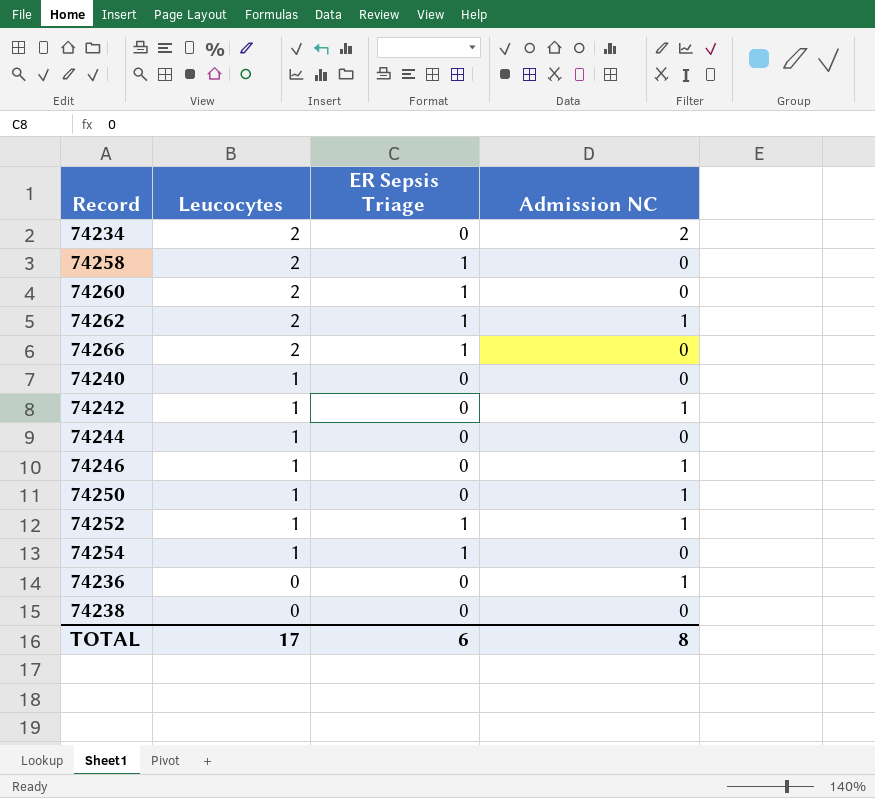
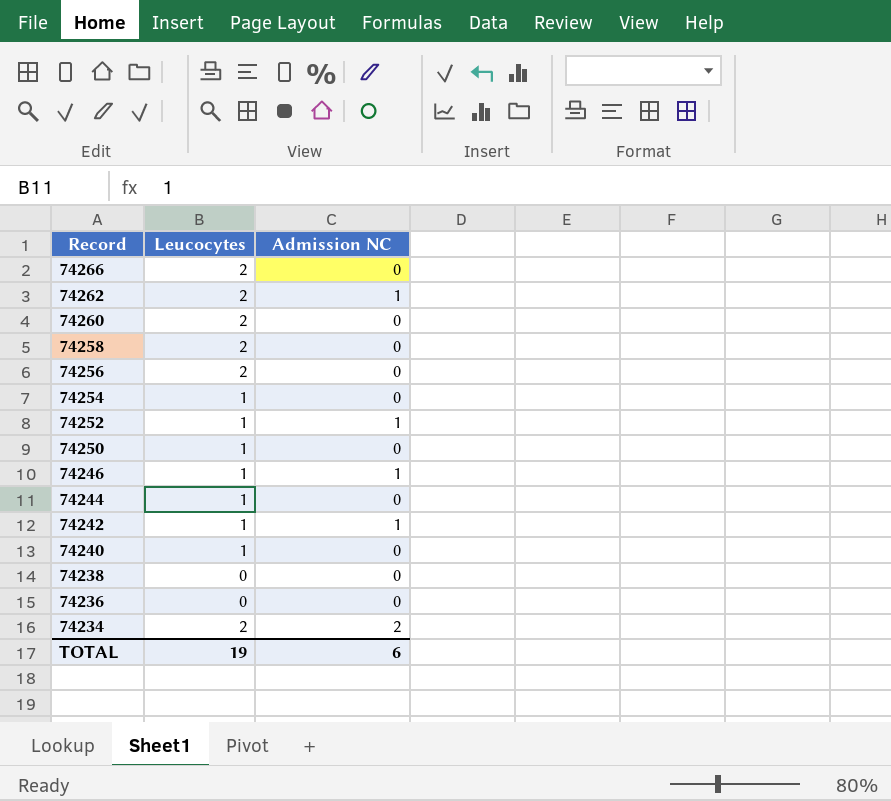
row order: Leucocytes descending -> Record descending
column ER Sepsis Triage | position: 3 -> none
row 74256: none -> 2 | 0
74250 | Admission NC: 1 -> 0
74236 | Admission NC: 1 -> 0
TOTAL | Leucocytes: 17 -> 19
TOTAL | Admission NC: 8 -> 6

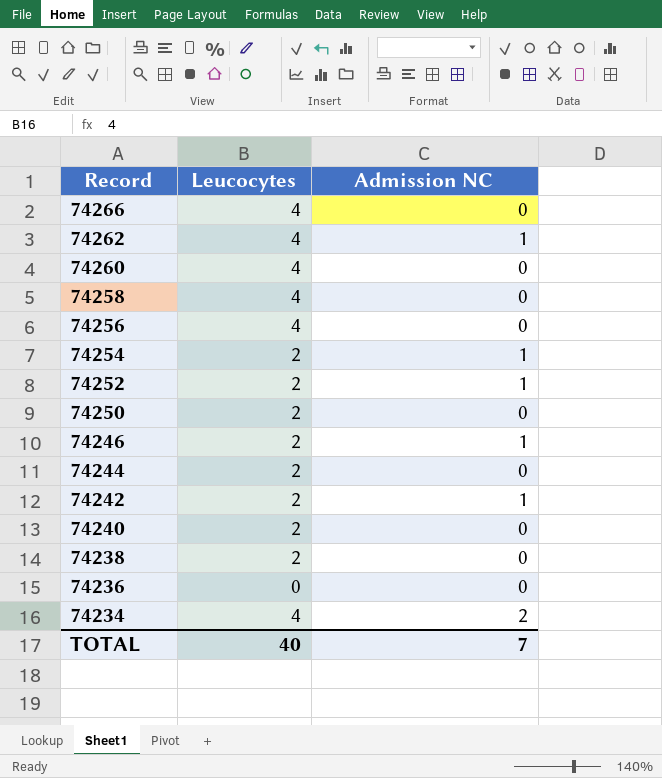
74266 | Leucocytes: 2 -> 4
74262 | Leucocytes: 2 -> 4
74260 | Leucocytes: 2 -> 4
74258 | Leucocytes: 2 -> 4
74256 | Leucocytes: 2 -> 4
74254 | Leucocytes: 1 -> 2
74254 | Admission NC: 0 -> 1
74252 | Leucocytes: 1 -> 2
74250 | Leucocytes: 1 -> 2
74246 | Leucocytes: 1 -> 2
74244 | Leucocytes: 1 -> 2
74242 | Leucocytes: 1 -> 2
74240 | Leucocytes: 1 -> 2
74238 | Leucocytes: 0 -> 2
74234 | Leucocytes: 2 -> 4
TOTAL | Leucocytes: 19 -> 40
TOTAL | Admission NC: 6 -> 7

